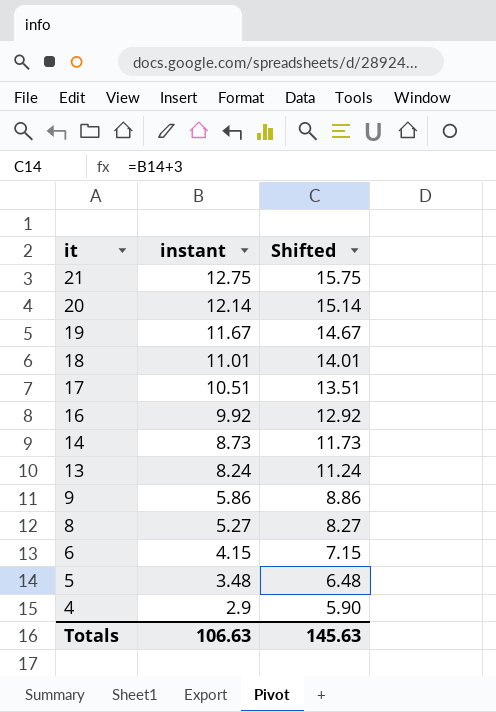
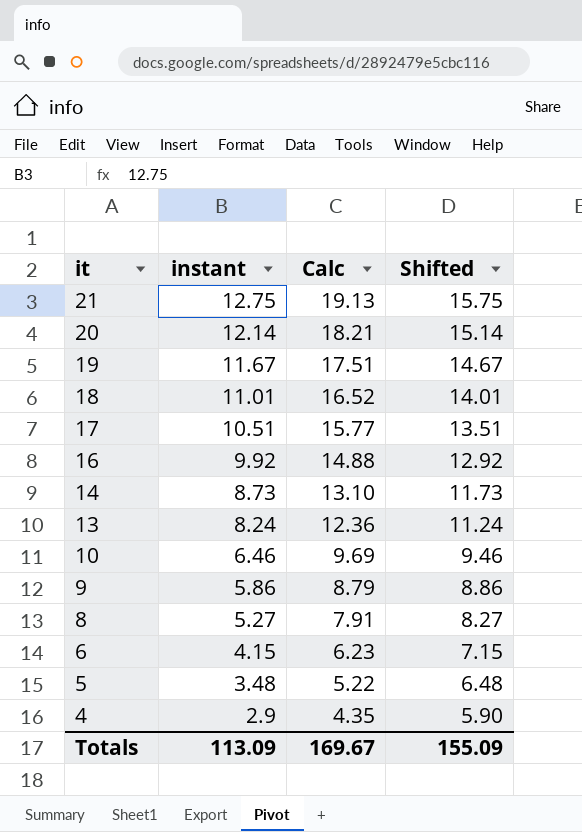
column Calc | formula: none -> [instant] * 1.5
row 10: none -> 6.46 | 9.69 | 9.46
Totals | instant: 106.63 -> 113.09
Totals | Shifted: 145.63 -> 155.09

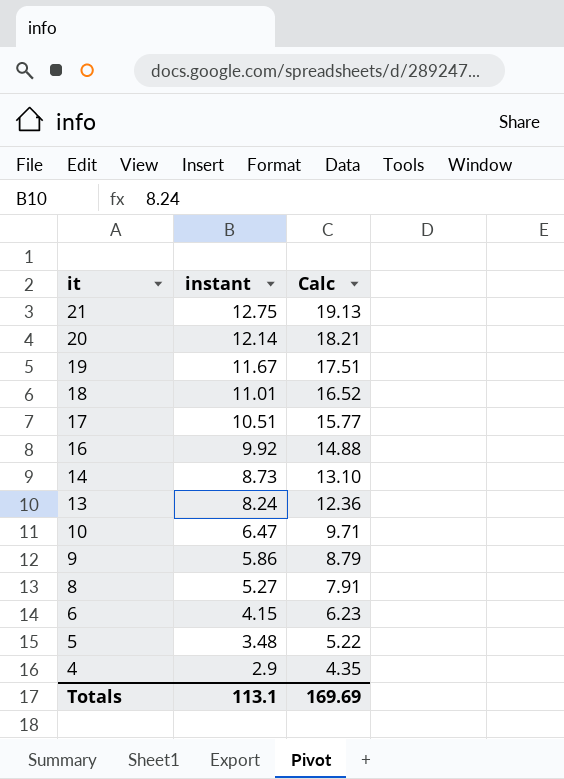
column Shifted | formula: [instant] + 3 -> none
10 | instant: 6.46 -> 6.47
10 | Calc: 9.69 -> 9.71
Totals | instant: 113.09 -> 113.1
Totals | Calc: 169.67 -> 169.69

